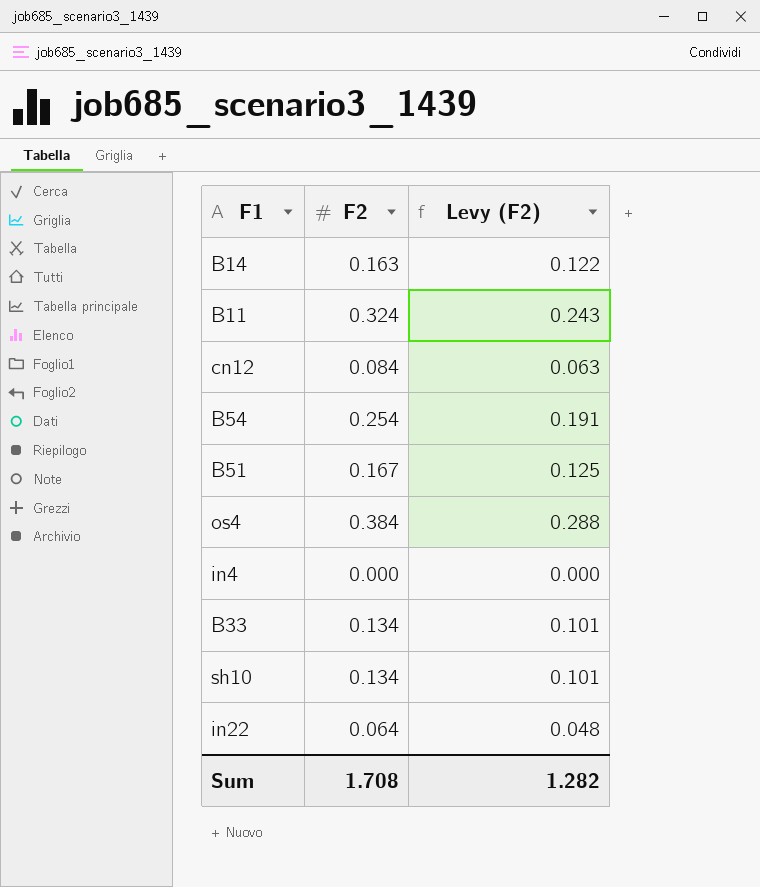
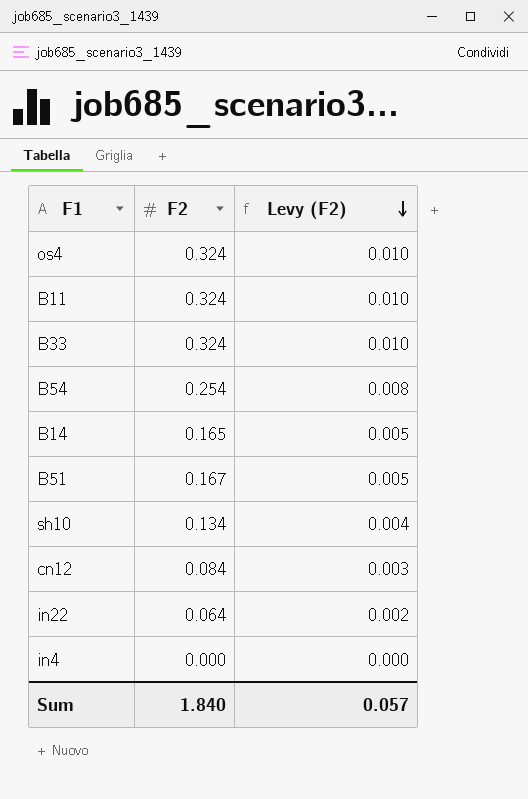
row order: none -> Levy (F2) descending
column Levy (F2) | formula: [F2] * 0.75 -> [F2] * 0.03
os4 | F2: 0.384 -> 0.324
B33 | F2: 0.134 -> 0.324
B14 | F2: 0.163 -> 0.165
Sum | F2: 1.708 -> 1.840
Sum | Levy (F2): 1.282 -> 0.057

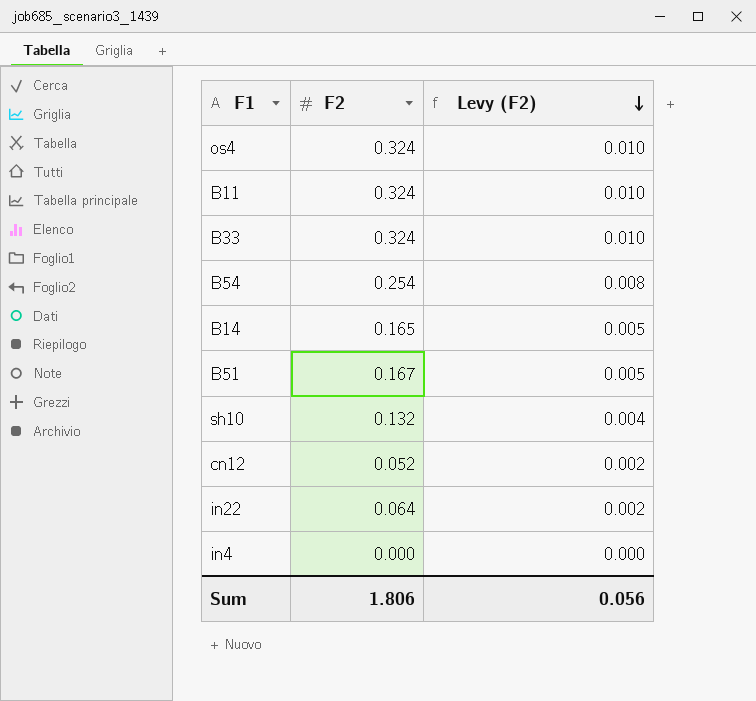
sh10 | F2: 0.134 -> 0.132
cn12 | F2: 0.084 -> 0.052
cn12 | Levy (F2): 0.003 -> 0.002
Sum | F2: 1.840 -> 1.806
Sum | Levy (F2): 0.057 -> 0.056

